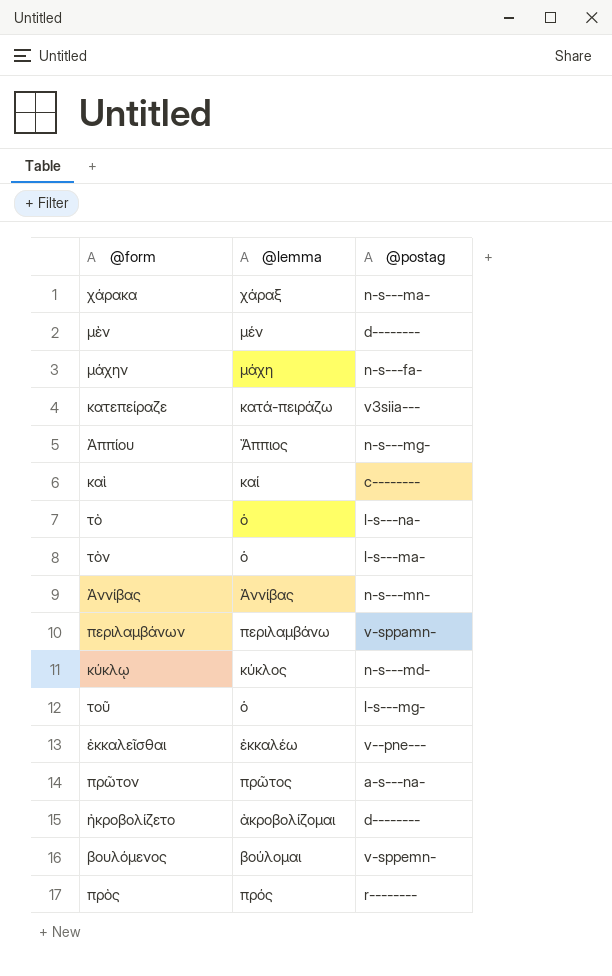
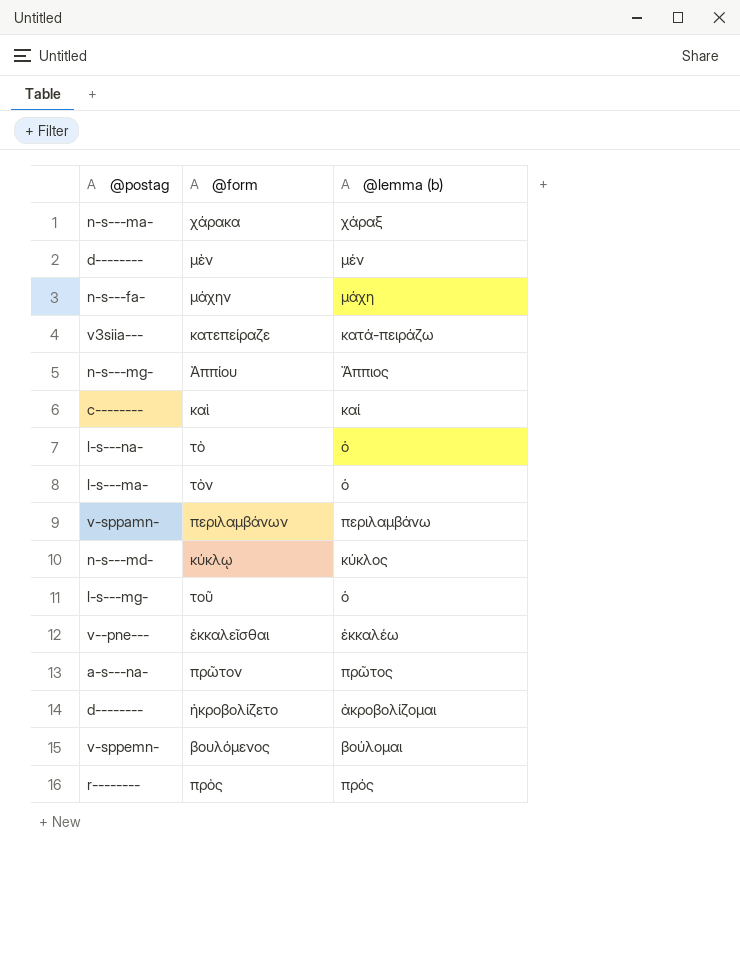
column @postag | position: 3 -> 1
column name: @lemma -> @lemma (b)
row Ἀννίβας: Ἀννίβας | n-s---mn- -> none

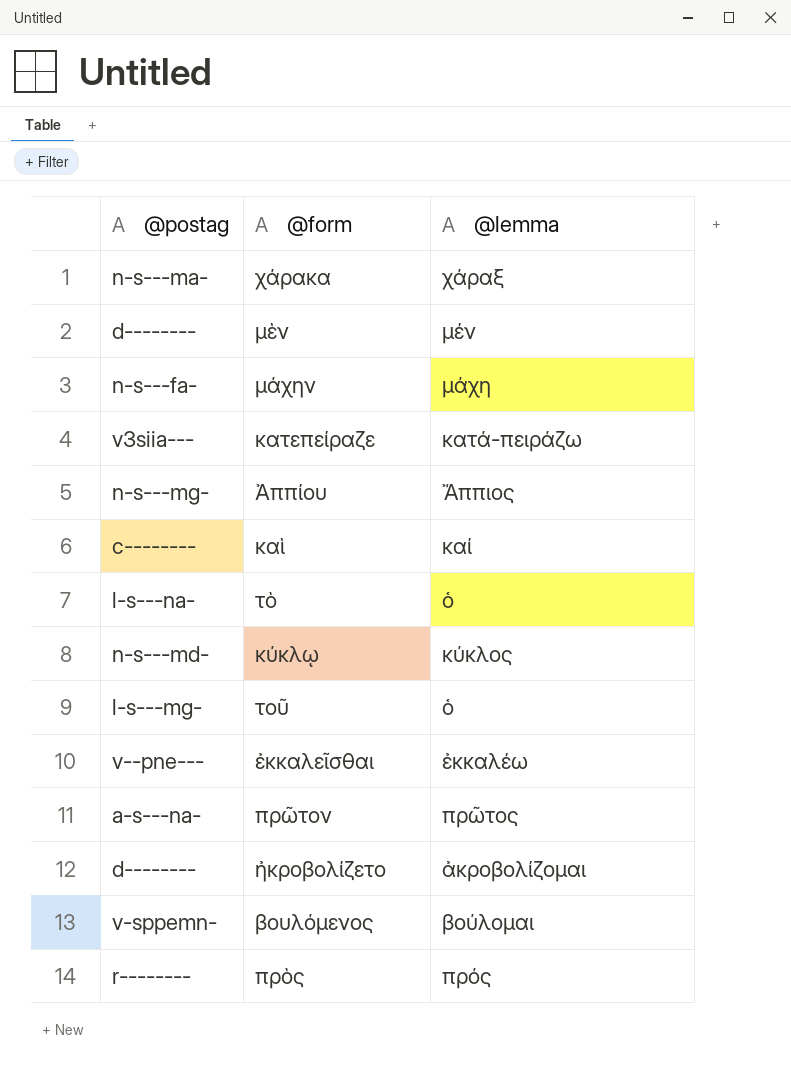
column name: @lemma (b) -> @lemma
row τὸν: l-s---ma- | ὁ -> none
row περιλαμβάνων: v-sppamn- | περιλαμβάνω -> none

